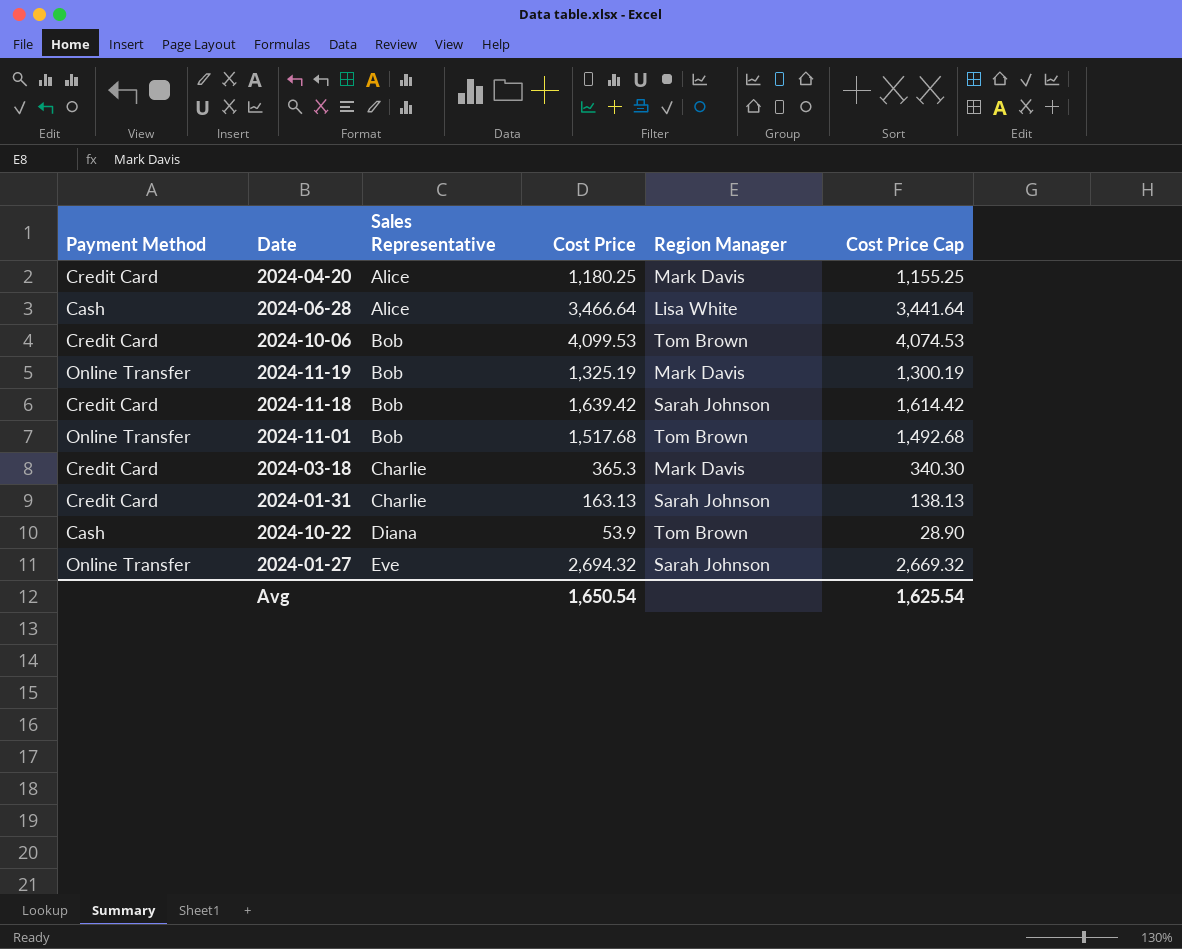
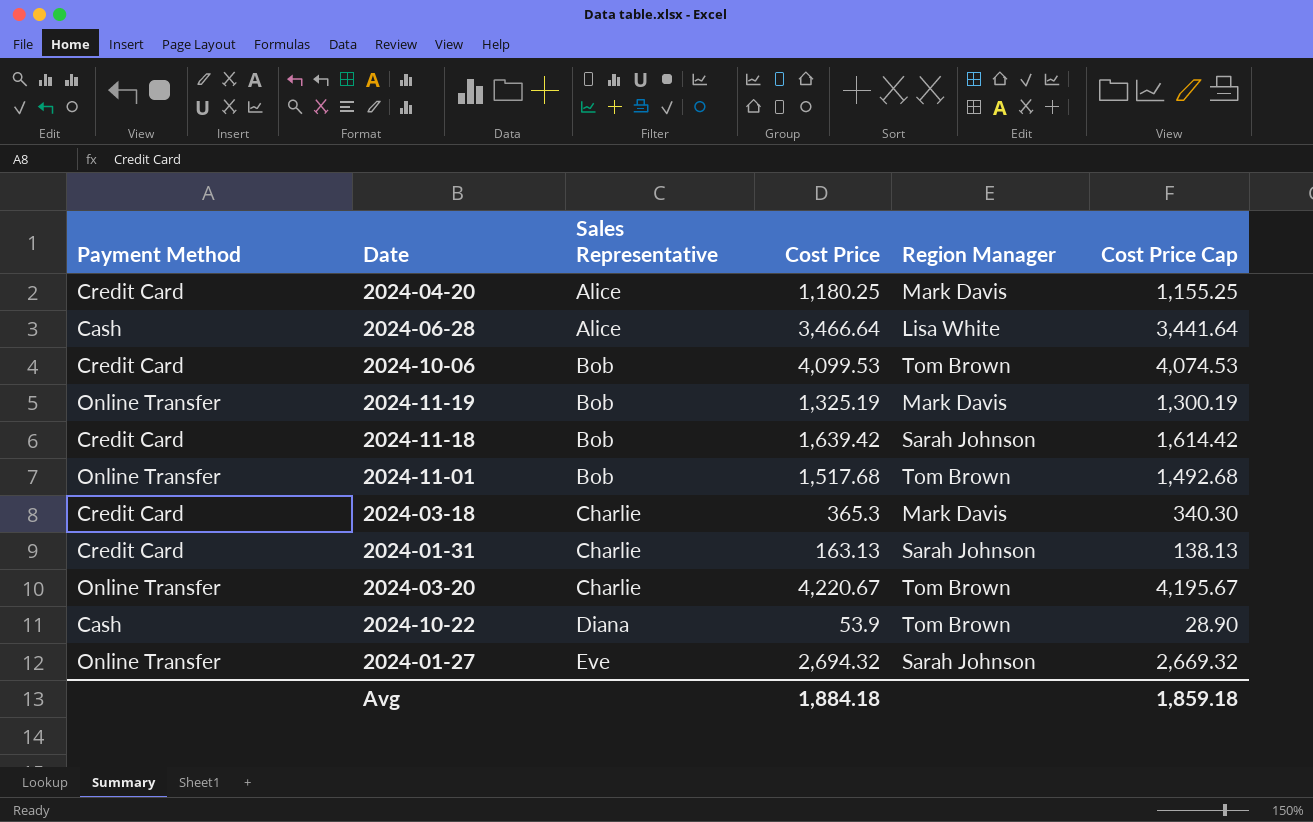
row 2024-03-20: none -> Online Transfer | Charlie | 4,220.67 | Tom Brown | 4,195.67
Avg | Cost Price: 1,650.54 -> 1,884.18
Avg | Cost Price Cap: 1,625.54 -> 1,859.18

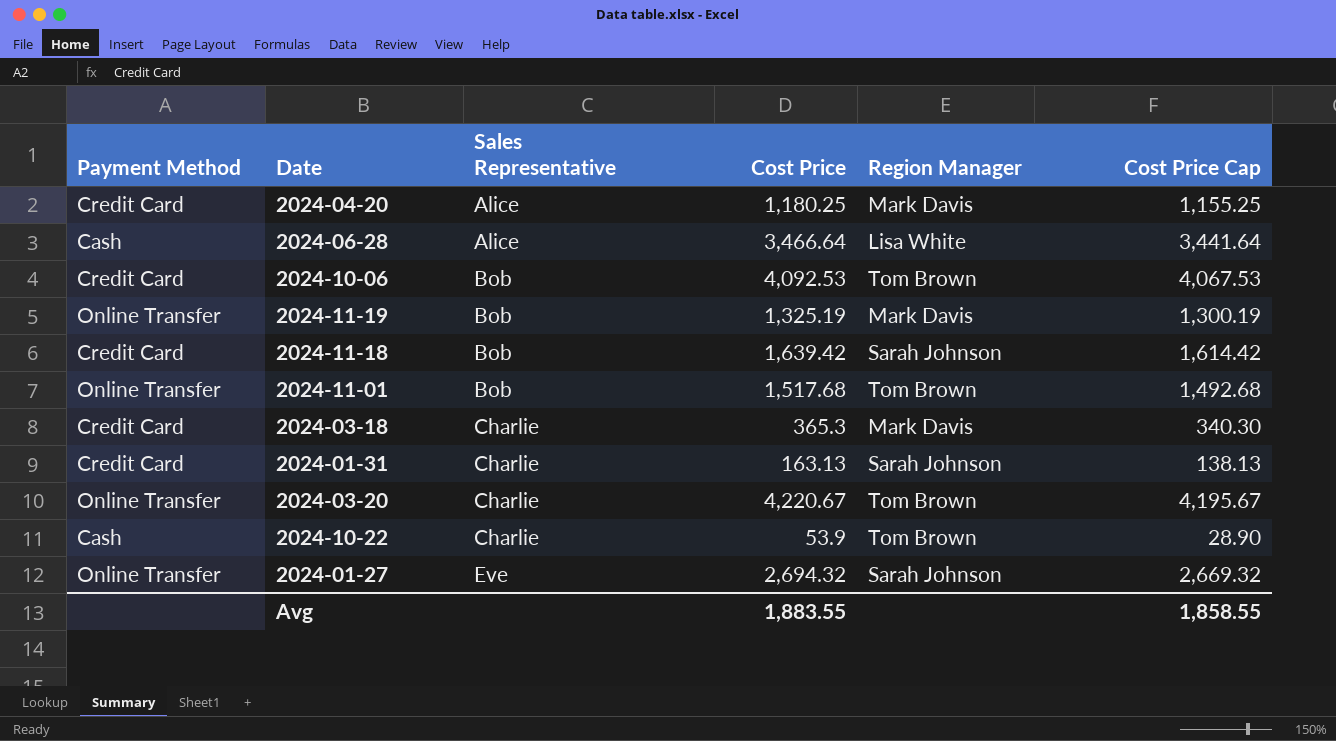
2024-10-06 | Cost Price: 4,099.53 -> 4,092.53
2024-10-06 | Cost Price Cap: 4,074.53 -> 4,067.53
2024-10-22 | Sales Representative: Diana -> Charlie
Avg | Cost Price: 1,884.18 -> 1,883.55
Avg | Cost Price Cap: 1,859.18 -> 1,858.55

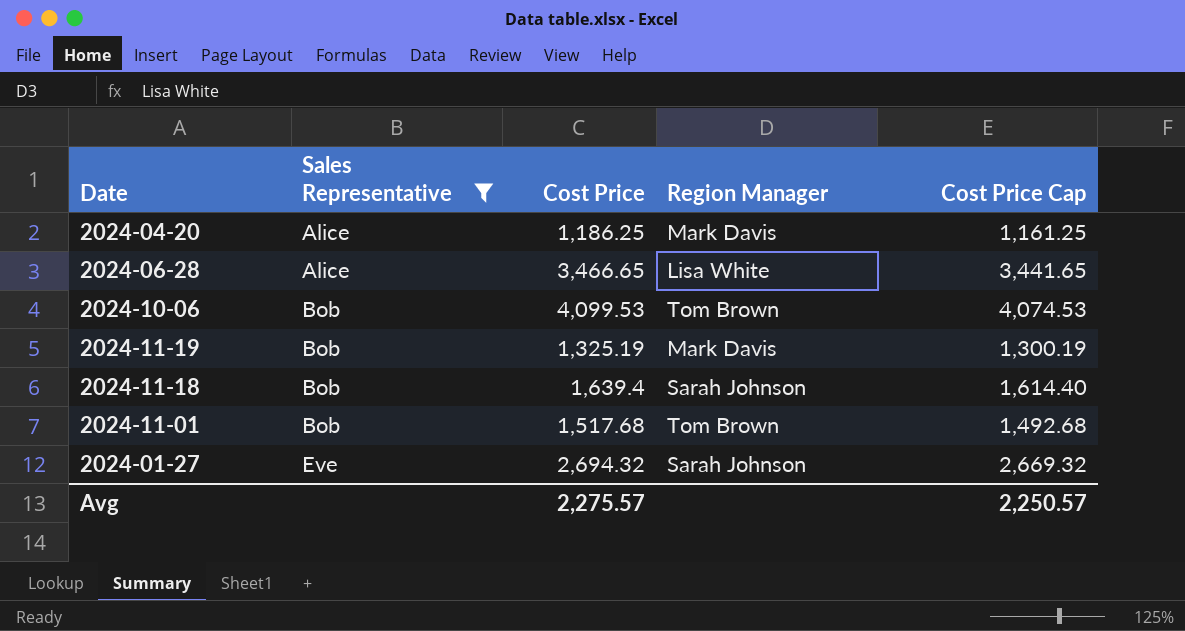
filter: none -> Sales Representative != Charlie
column Payment Method | position: 1 -> none
2024-04-20 | Cost Price: 1,180.25 -> 1,186.25
2024-04-20 | Cost Price Cap: 1,155.25 -> 1,161.25
2024-06-28 | Cost Price: 3,466.64 -> 3,466.65
2024-06-28 | Cost Price Cap: 3,441.64 -> 3,441.65
2024-10-06 | Cost Price: 4,092.53 -> 4,099.53
2024-10-06 | Cost Price Cap: 4,067.53 -> 4,074.53
2024-11-18 | Cost Price: 1,639.42 -> 1,639.4
2024-11-18 | Cost Price Cap: 1,614.42 -> 1,614.40
Avg | Cost Price: 1,883.55 -> 2,275.57
Avg | Cost Price Cap: 1,858.55 -> 2,250.57

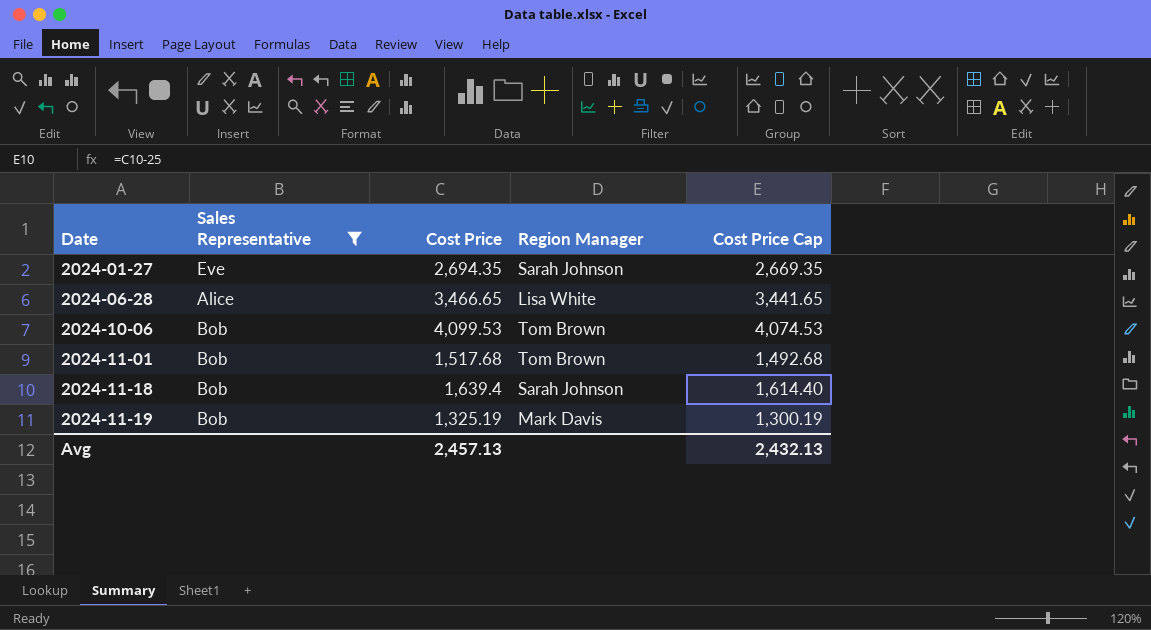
row order: Sales Representative ascending -> Date ascending
row 2024-04-20: Alice | 1,186.25 | Mark Davis | 1,161.25 -> none
2024-01-27 | Cost Price: 2,694.32 -> 2,694.35
2024-01-27 | Cost Price Cap: 2,669.32 -> 2,669.35
Avg | Cost Price: 2,275.57 -> 2,457.13
Avg | Cost Price Cap: 2,250.57 -> 2,432.13

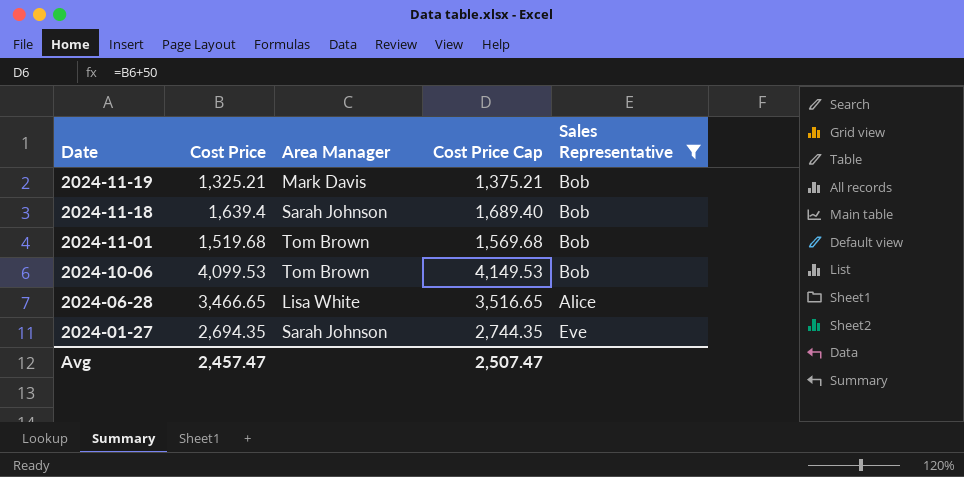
row order: Date ascending -> Date descending
column name: Region Manager -> Area Manager
column Cost Price Cap | formula: [Cost Price] - 25 -> [Cost Price] + 50
column Sales Representative | position: 2 -> 5
2024-11-19 | Cost Price: 1,325.19 -> 1,325.21
2024-11-01 | Cost Price: 1,517.68 -> 1,519.68
Avg | Cost Price: 2,457.13 -> 2,457.47
Avg | Cost Price Cap: 2,432.13 -> 2,507.47

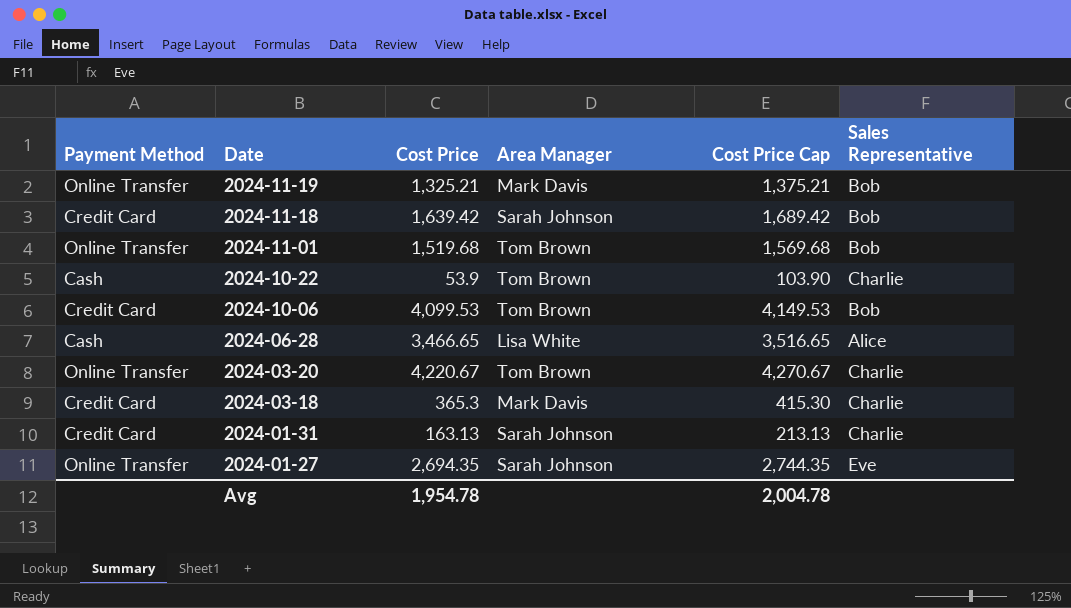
filter: Sales Representative != Charlie -> none
column Payment Method | position: none -> 1
2024-11-18 | Cost Price: 1,639.4 -> 1,639.42
2024-11-18 | Cost Price Cap: 1,689.40 -> 1,689.42
Avg | Cost Price: 2,457.47 -> 1,954.78
Avg | Cost Price Cap: 2,507.47 -> 2,004.78

